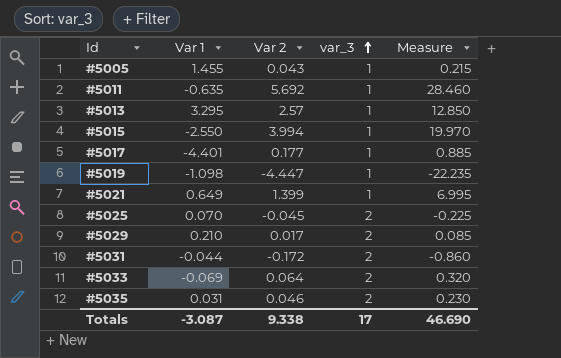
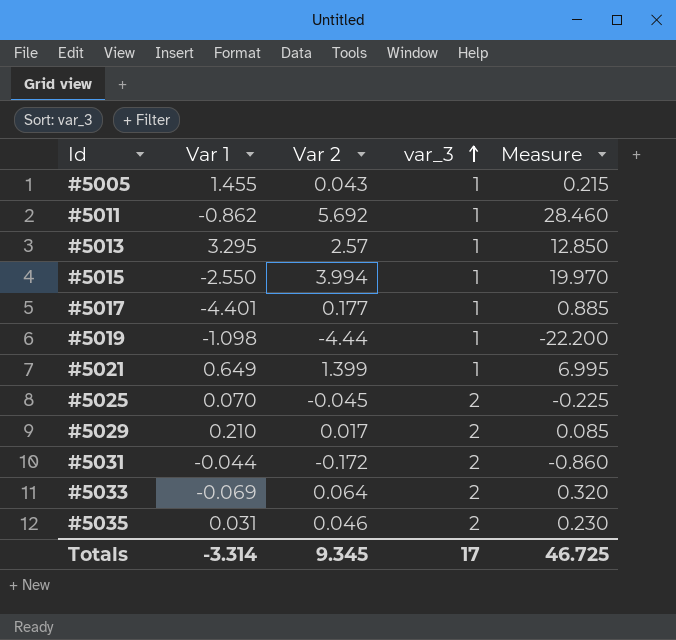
#5011 | Var 1: -0.635 -> -0.862
#5019 | Var 2: -4.447 -> -4.44
#5019 | Measure: -22.235 -> -22.200
Totals | Var 1: -3.087 -> -3.314
Totals | Var 2: 9.338 -> 9.345
Totals | Measure: 46.690 -> 46.725

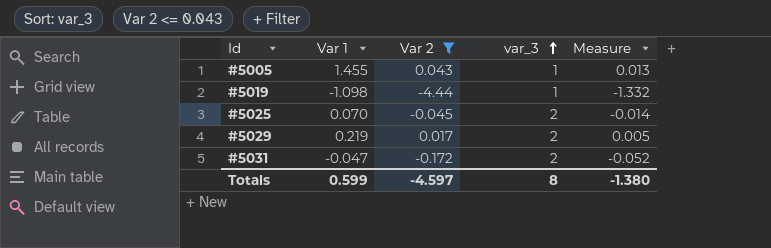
filter: none -> Var 2 <= 0.043
column Measure | formula: [Var 2] * 5 -> [Var 2] * 0.3
#5029 | Var 1: 0.210 -> 0.219
#5031 | Var 1: -0.044 -> -0.047
Totals | Var 1: -3.314 -> 0.599
Totals | Var 2: 9.345 -> -4.597
Totals | var_3: 17 -> 8
Totals | Measure: 46.725 -> -1.380

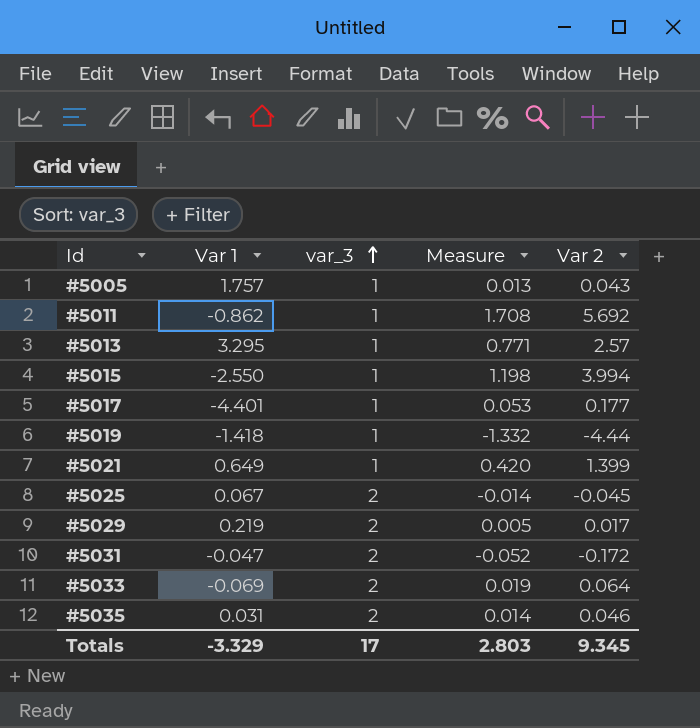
filter: Var 2 <= 0.043 -> none
column Var 2 | position: 3 -> 5
#5005 | Var 1: 1.455 -> 1.757
#5019 | Var 1: -1.098 -> -1.418
#5025 | Var 1: 0.070 -> 0.067
Totals | Var 1: 0.599 -> -3.329
Totals | var_3: 8 -> 17
Totals | Measure: -1.380 -> 2.803
Totals | Var 2: -4.597 -> 9.345

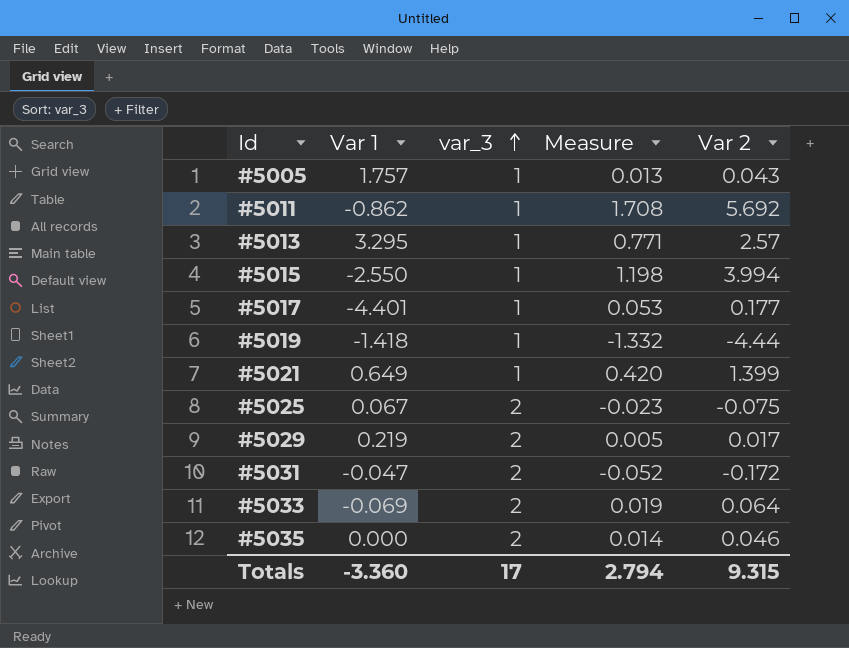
#5025 | Measure: -0.014 -> -0.023
#5025 | Var 2: -0.045 -> -0.075
#5035 | Var 1: 0.031 -> 0.000
Totals | Var 1: -3.329 -> -3.360
Totals | Measure: 2.803 -> 2.794
Totals | Var 2: 9.345 -> 9.315

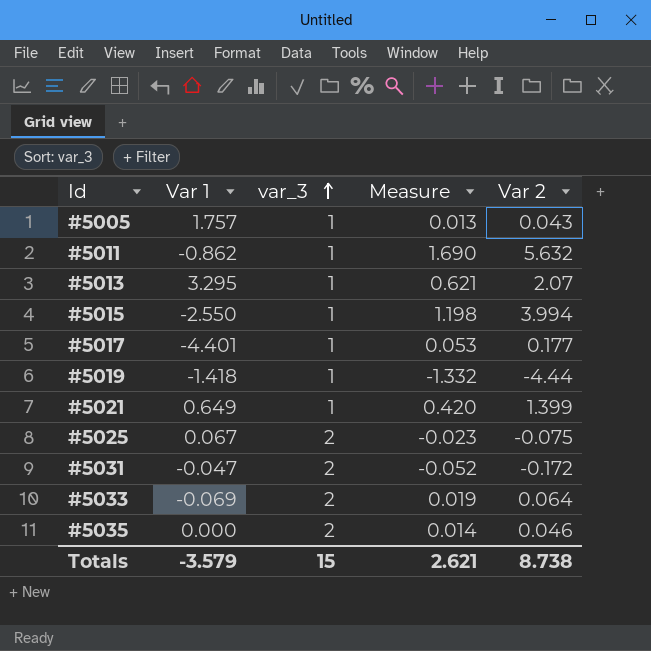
row #5029: 0.219 | 2 | 0.005 | 0.017 -> none
#5011 | Measure: 1.708 -> 1.690
#5011 | Var 2: 5.692 -> 5.632
#5013 | Measure: 0.771 -> 0.621
#5013 | Var 2: 2.57 -> 2.07
Totals | Var 1: -3.360 -> -3.579
Totals | var_3: 17 -> 15
Totals | Measure: 2.794 -> 2.621
Totals | Var 2: 9.315 -> 8.738

